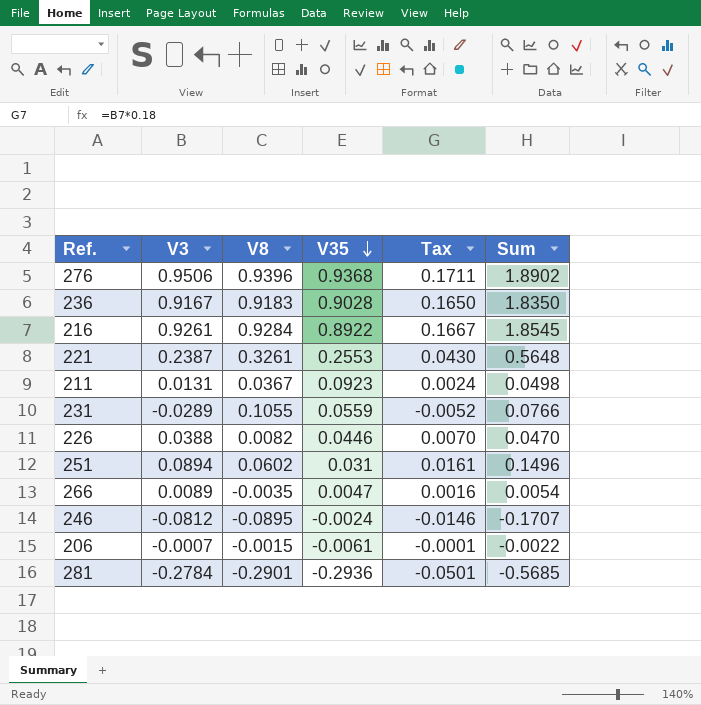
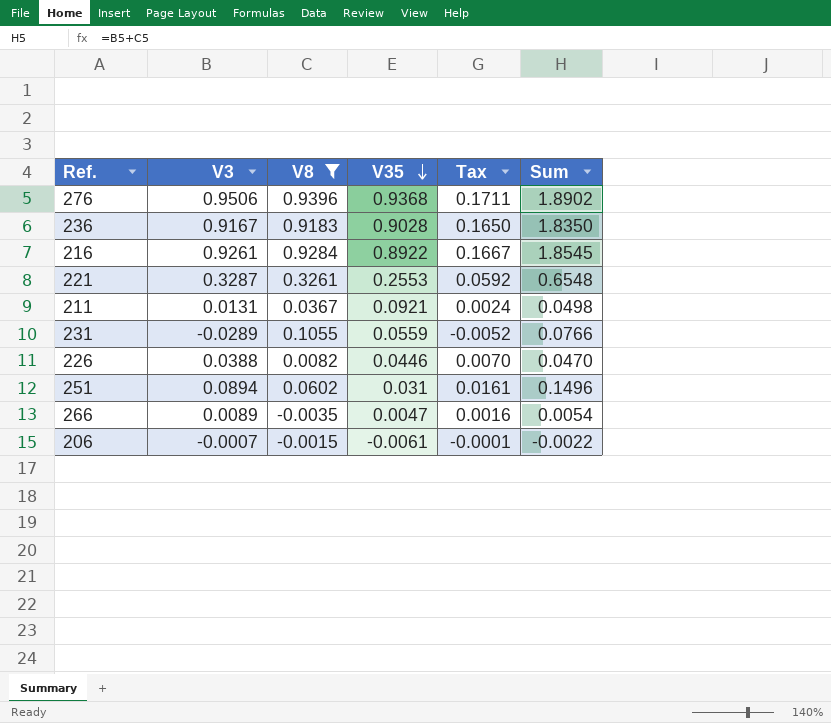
filter: none -> V8 >= -0.0035
221 | V3: 0.2387 -> 0.3287
221 | Tax: 0.0430 -> 0.0592
221 | Sum: 0.5648 -> 0.6548
211 | V35: 0.0923 -> 0.0921

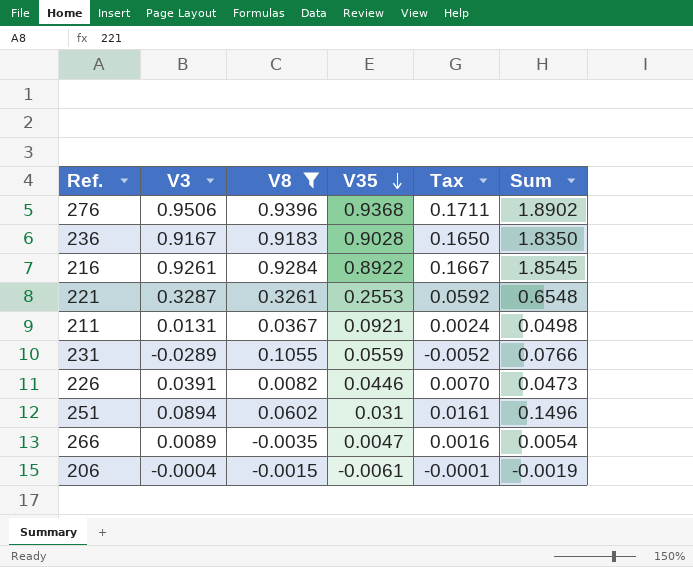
226 | V3: 0.0388 -> 0.0391
226 | Sum: 0.0470 -> 0.0473
206 | V3: -0.0007 -> -0.0004
206 | Sum: -0.0022 -> -0.0019

